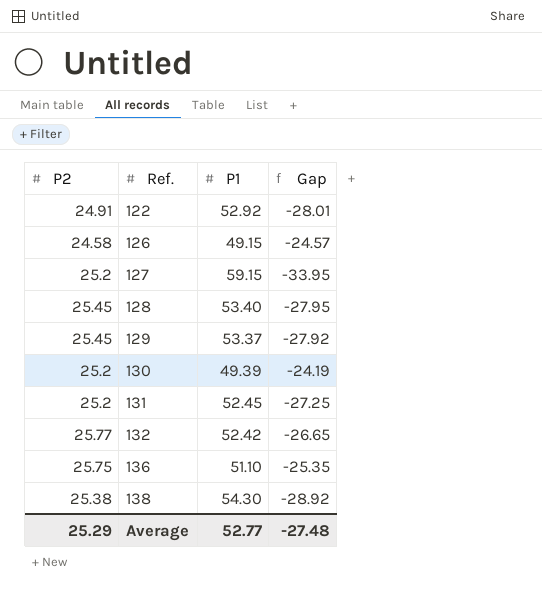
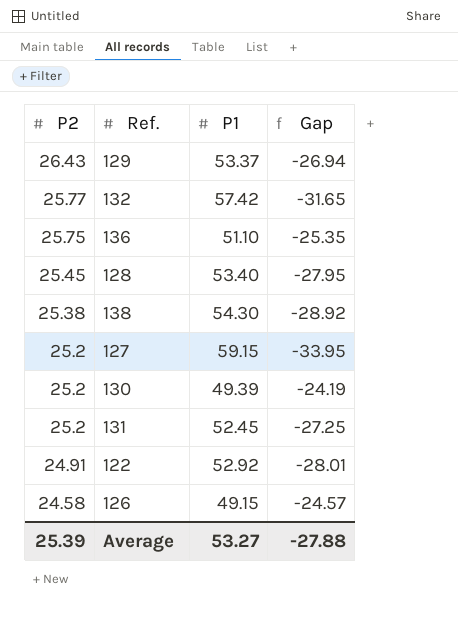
row order: Ref. ascending -> P2 descending
129 | P2: 25.45 -> 26.43
129 | Gap: -27.92 -> -26.94
132 | P1: 52.42 -> 57.42
132 | Gap: -26.65 -> -31.65
Average | P2: 25.29 -> 25.39
Average | P1: 52.77 -> 53.27
Average | Gap: -27.48 -> -27.88

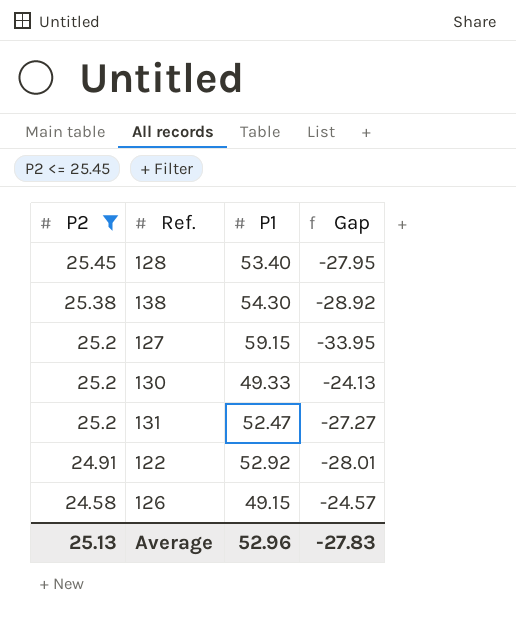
filter: none -> P2 <= 25.45
130 | P1: 49.39 -> 49.33
130 | Gap: -24.19 -> -24.13
131 | P1: 52.45 -> 52.47
131 | Gap: -27.25 -> -27.27
Average | P2: 25.39 -> 25.13
Average | P1: 53.27 -> 52.96
Average | Gap: -27.88 -> -27.83

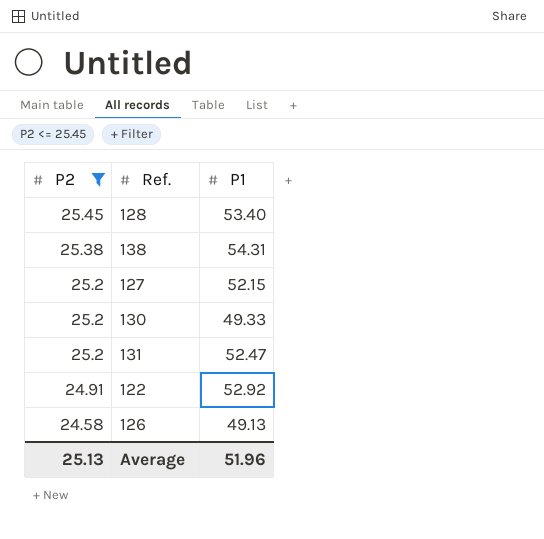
column Gap | formula: [P2] - [P1] -> none
138 | P1: 54.30 -> 54.31
127 | P1: 59.15 -> 52.15
126 | P1: 49.15 -> 49.13
Average | P1: 52.96 -> 51.96

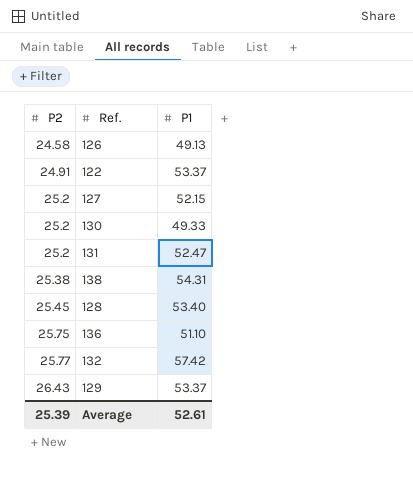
filter: P2 <= 25.45 -> none
row order: P2 descending -> P2 ascending
122 | P1: 52.92 -> 53.37
Average | P2: 25.13 -> 25.39
Average | P1: 51.96 -> 52.61

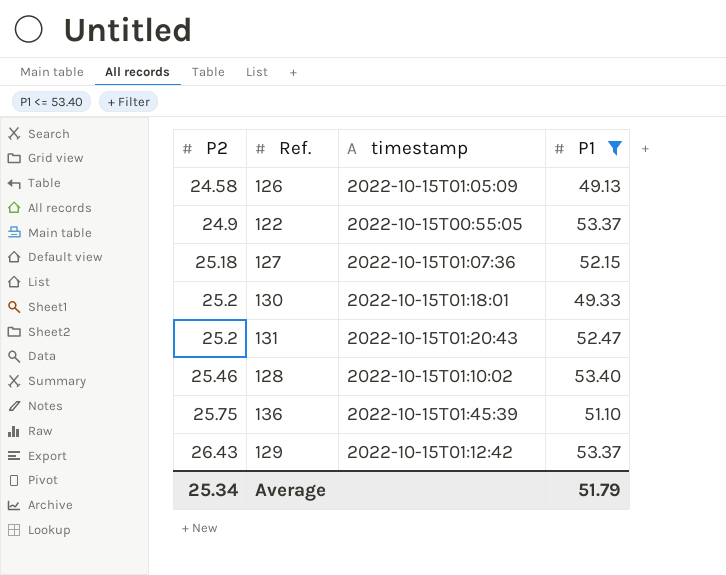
filter: none -> P1 <= 53.40
column timestamp | position: none -> 3
122 | P2: 24.91 -> 24.9
127 | P2: 25.2 -> 25.18
128 | P2: 25.45 -> 25.46
Average | P2: 25.39 -> 25.34
Average | P1: 52.61 -> 51.79

